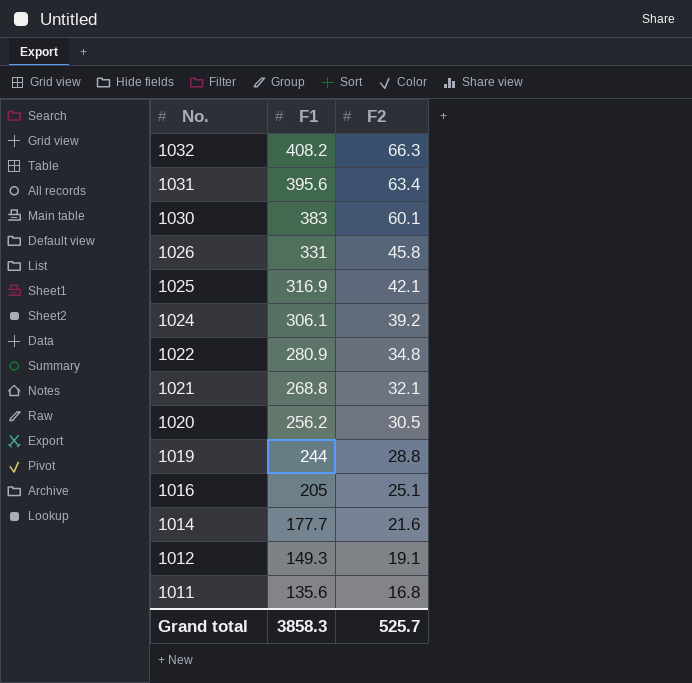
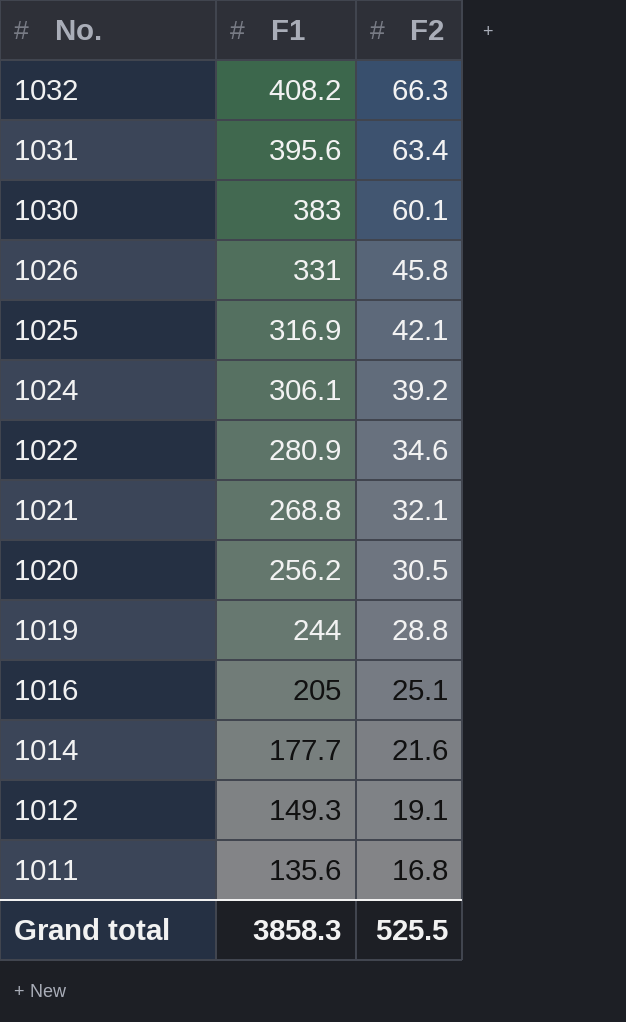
1022 | F2: 34.8 -> 34.6
Grand total | F2: 525.7 -> 525.5

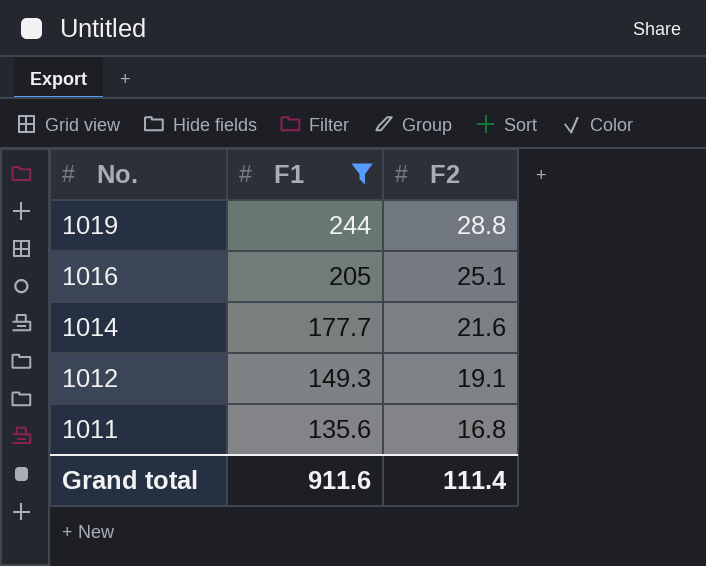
filter: none -> F1 <= 244
Grand total | F1: 3858.3 -> 911.6
Grand total | F2: 525.5 -> 111.4

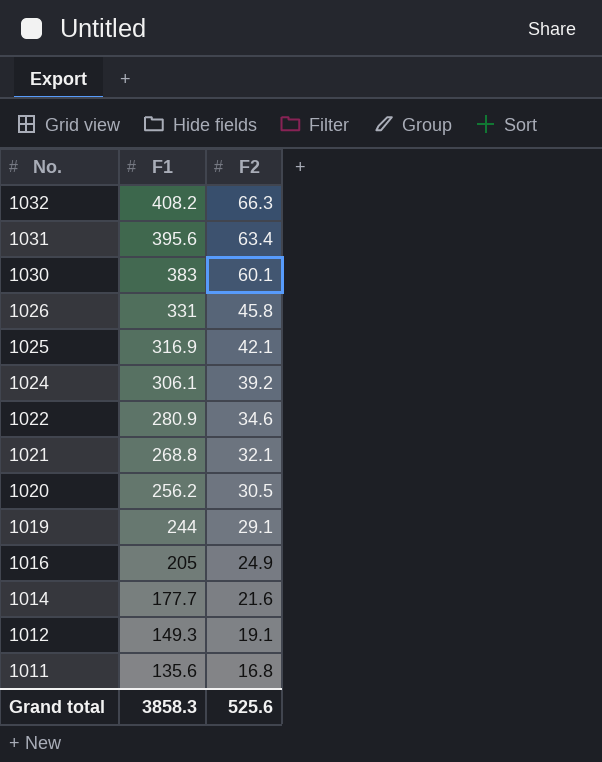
filter: F1 <= 244 -> none
1019 | F2: 28.8 -> 29.1
1016 | F2: 25.1 -> 24.9
Grand total | F1: 911.6 -> 3858.3
Grand total | F2: 111.4 -> 525.6

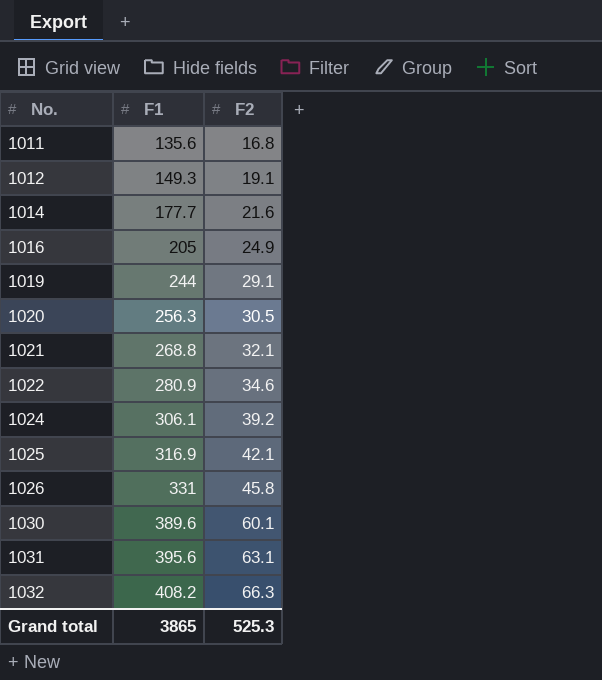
row order: No. descending -> No. ascending
1020 | F1: 256.2 -> 256.3
1030 | F1: 383 -> 389.6
1031 | F2: 63.4 -> 63.1
Grand total | F1: 3858.3 -> 3865
Grand total | F2: 525.6 -> 525.3

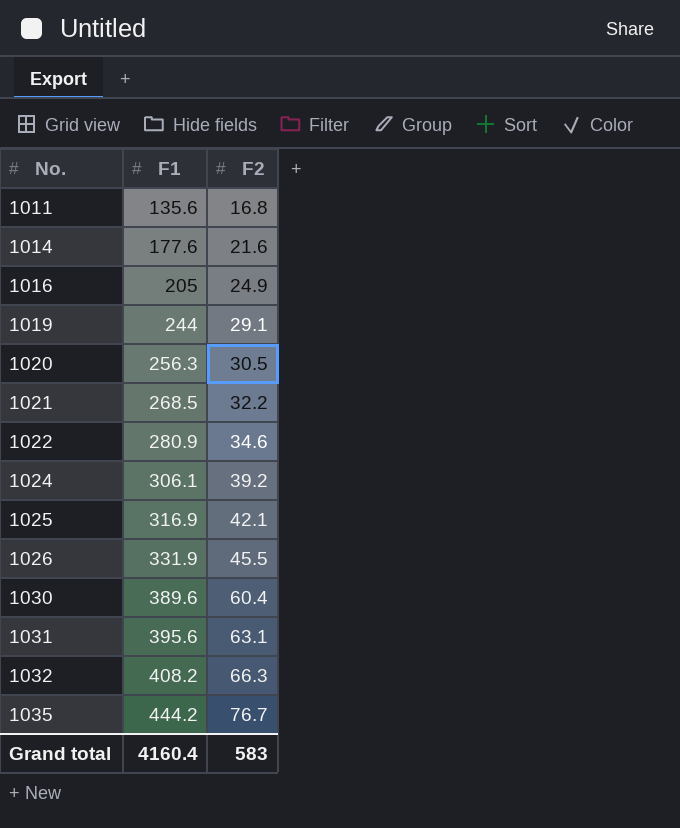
row 1012: 149.3 | 19.1 -> none
1014 | F1: 177.7 -> 177.6
1021 | F1: 268.8 -> 268.5
1021 | F2: 32.1 -> 32.2
1026 | F1: 331 -> 331.9
1026 | F2: 45.8 -> 45.5
1030 | F2: 60.1 -> 60.4
row 1035: none -> 444.2 | 76.7
Grand total | F1: 3865 -> 4160.4
Grand total | F2: 525.3 -> 583

